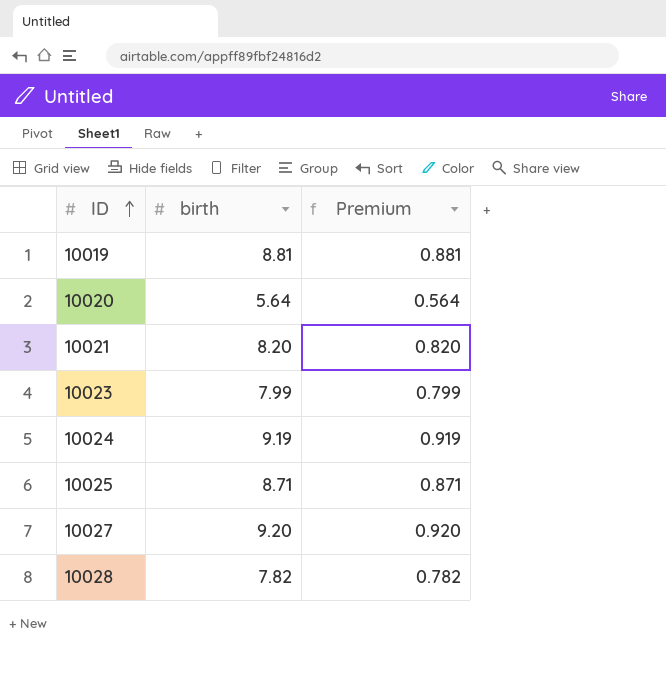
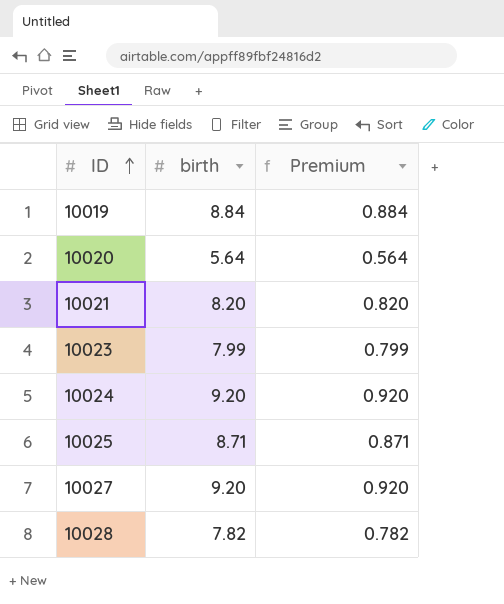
10019 | birth: 8.81 -> 8.84
10019 | Premium: 0.881 -> 0.884
10024 | birth: 9.19 -> 9.20
10024 | Premium: 0.919 -> 0.920

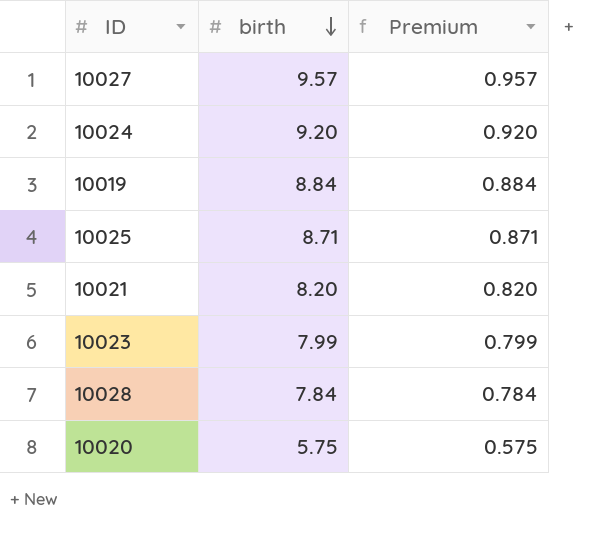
row order: ID ascending -> birth descending
10027 | birth: 9.20 -> 9.57
10027 | Premium: 0.920 -> 0.957
10028 | birth: 7.82 -> 7.84
10028 | Premium: 0.782 -> 0.784
10020 | birth: 5.64 -> 5.75
10020 | Premium: 0.564 -> 0.575

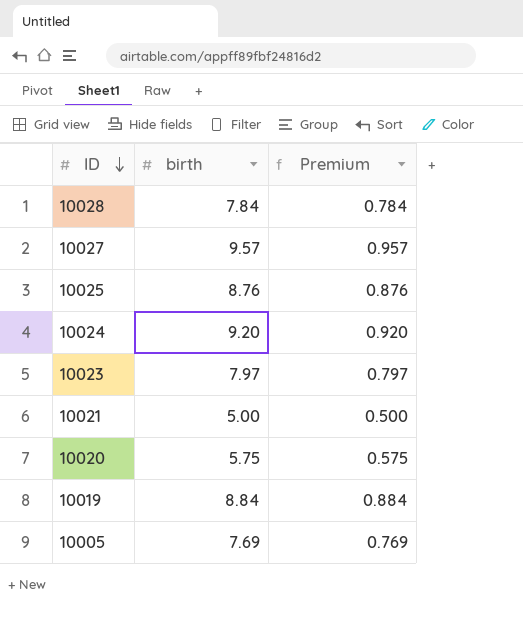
row order: birth descending -> ID descending
10025 | birth: 8.71 -> 8.76
10025 | Premium: 0.871 -> 0.876
10023 | birth: 7.99 -> 7.97
10023 | Premium: 0.799 -> 0.797
10021 | birth: 8.20 -> 5.00
10021 | Premium: 0.820 -> 0.500
row 10005: none -> 7.69 | 0.769

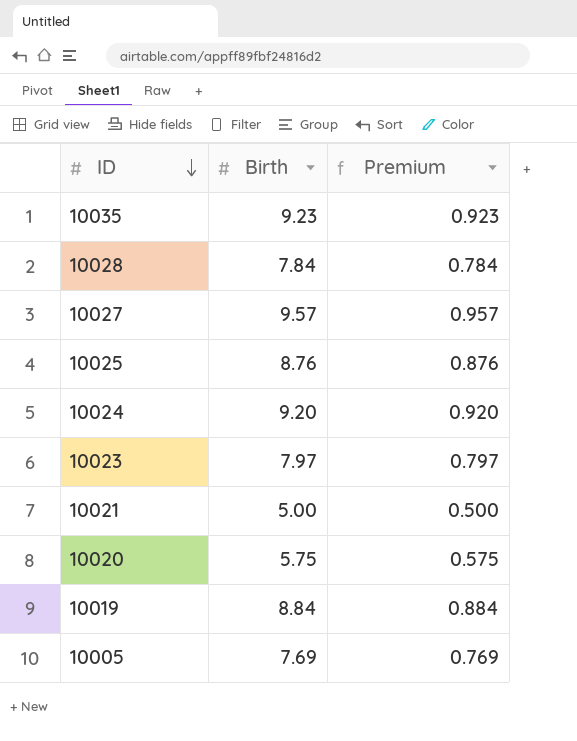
column name: birth -> Birth
row 10035: none -> 9.23 | 0.923

